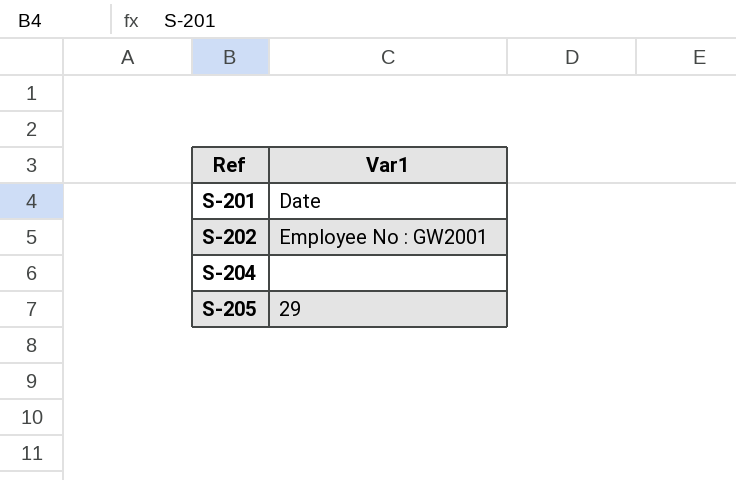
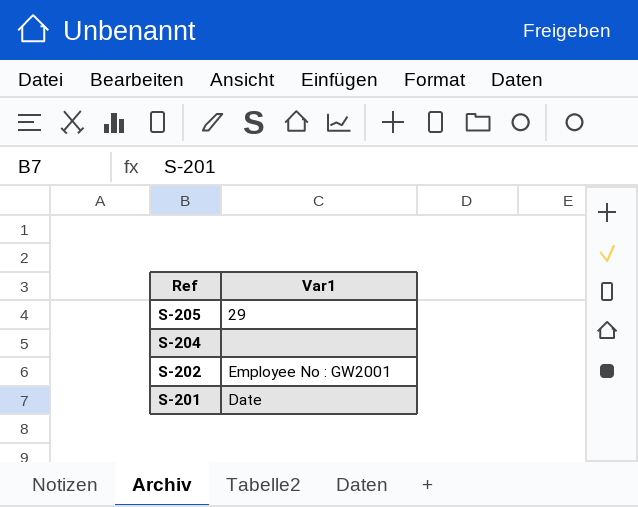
row order: Ref ascending -> Ref descending

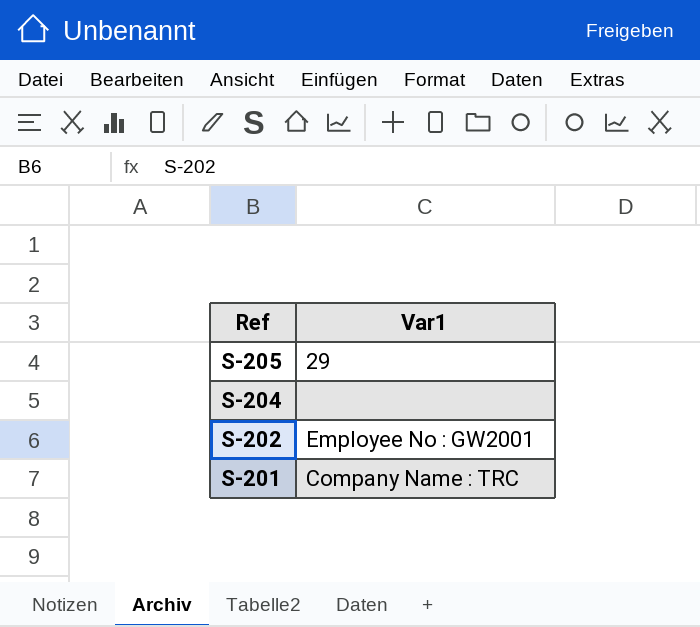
S-201 | Var1: Date -> Company Name : TRC

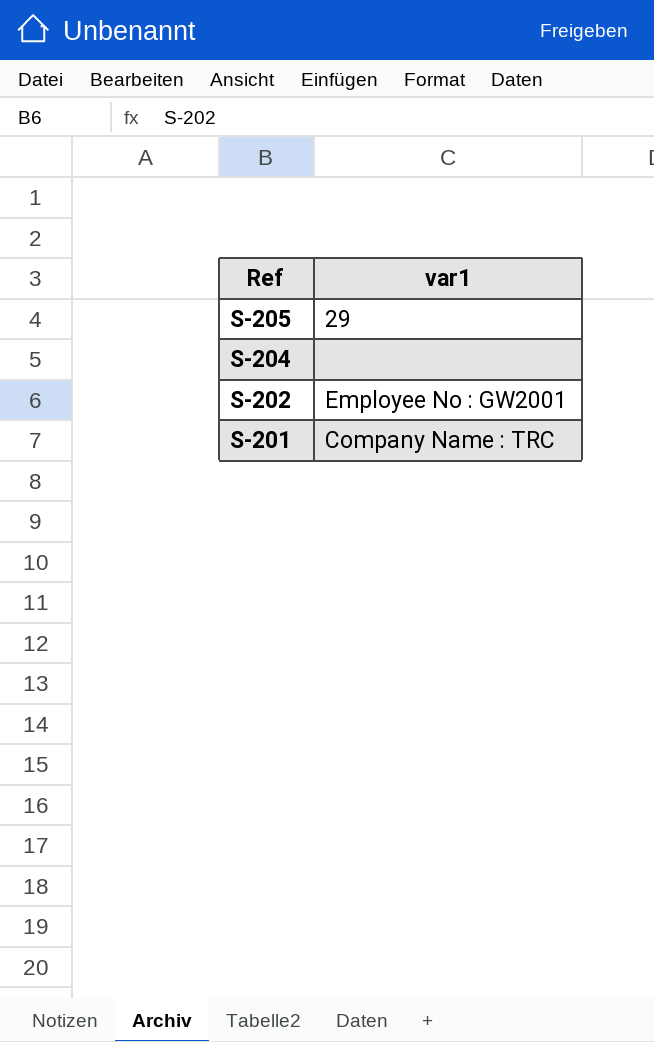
column name: Var1 -> var1

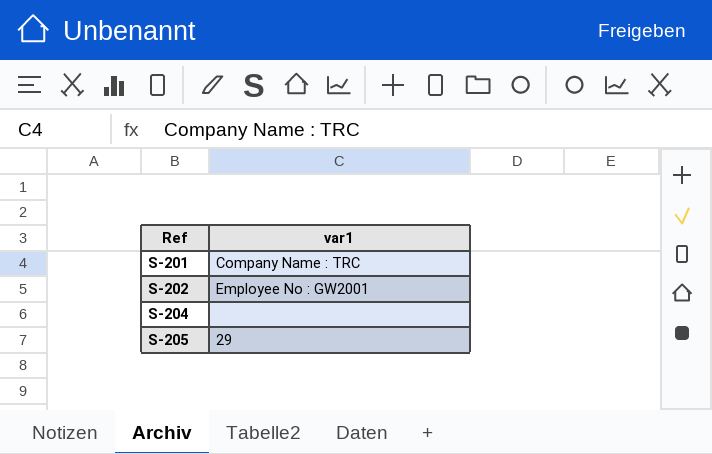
row order: Ref descending -> Ref ascending

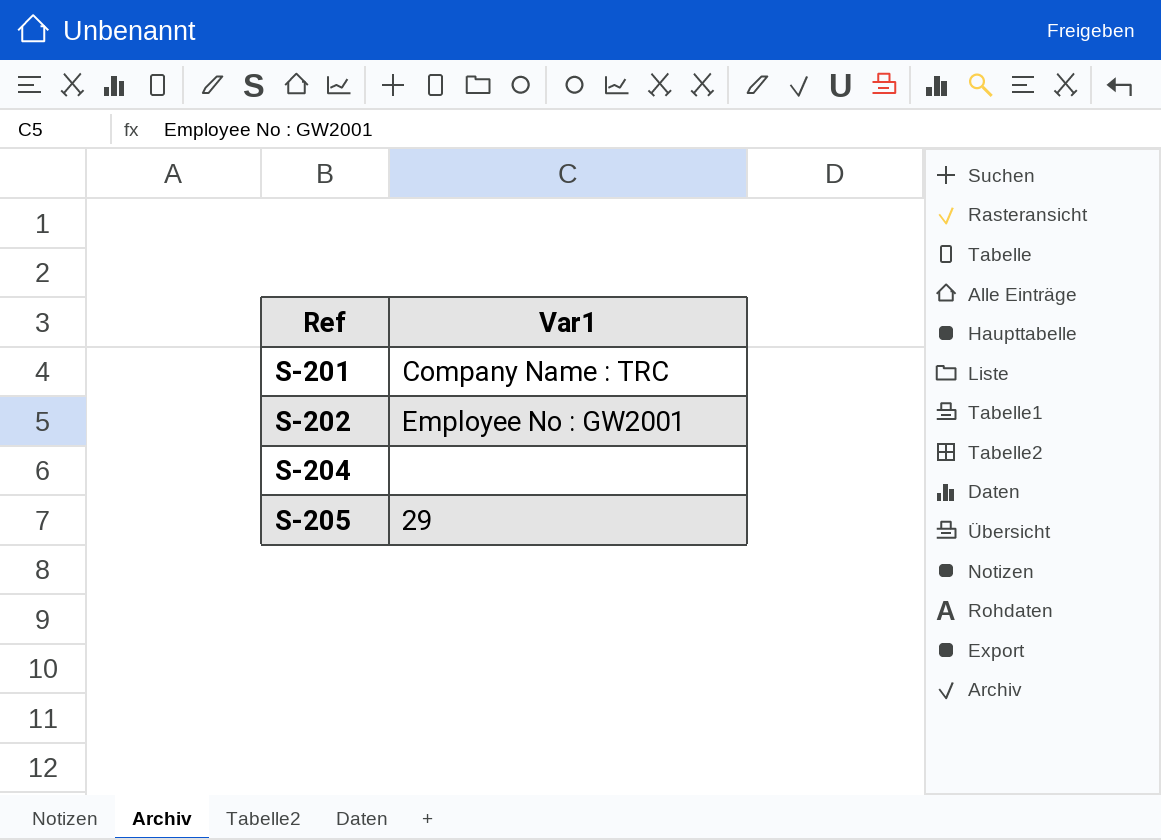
column name: var1 -> Var1

